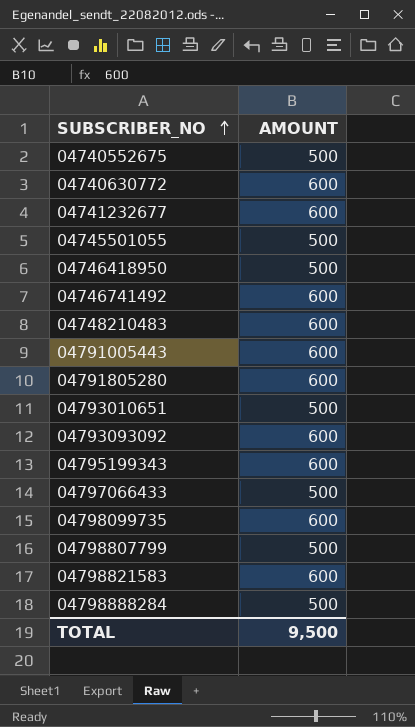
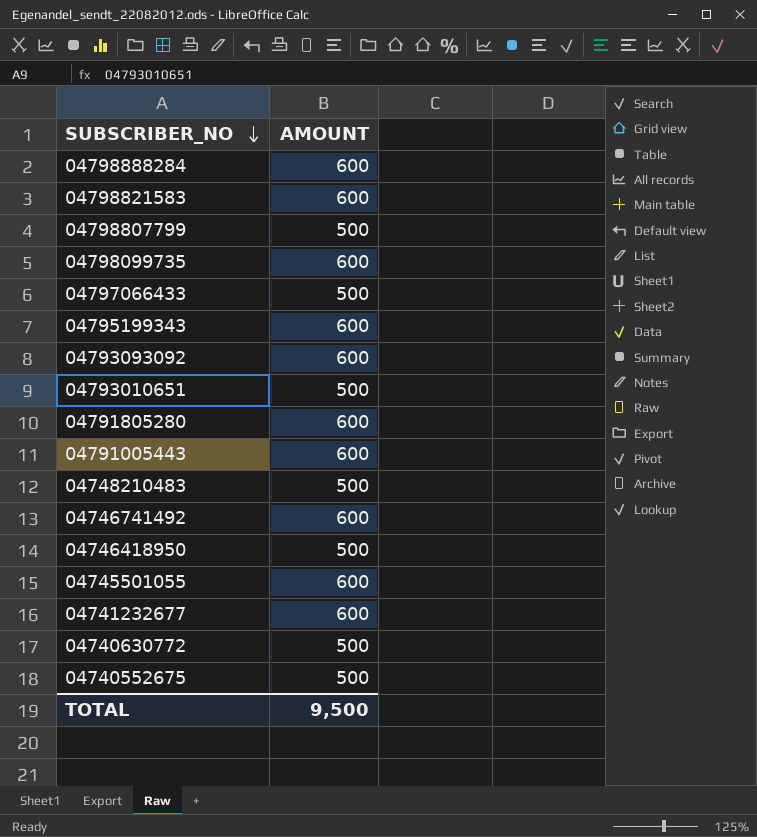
row order: SUBSCRIBER_NO ascending -> SUBSCRIBER_NO descending
04798888284 | AMOUNT: 500 -> 600
04748210483 | AMOUNT: 600 -> 500
04745501055 | AMOUNT: 500 -> 600
04740630772 | AMOUNT: 600 -> 500

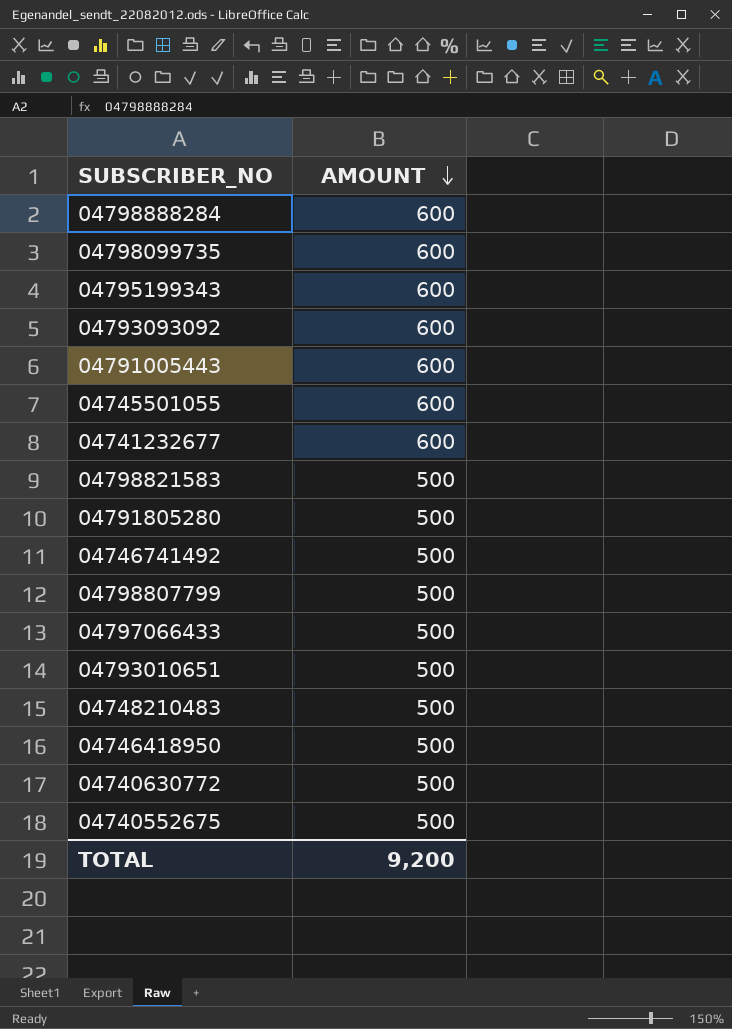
row order: SUBSCRIBER_NO descending -> AMOUNT descending
04798821583 | AMOUNT: 600 -> 500
04791805280 | AMOUNT: 600 -> 500
04746741492 | AMOUNT: 600 -> 500
TOTAL | AMOUNT: 9,500 -> 9,200

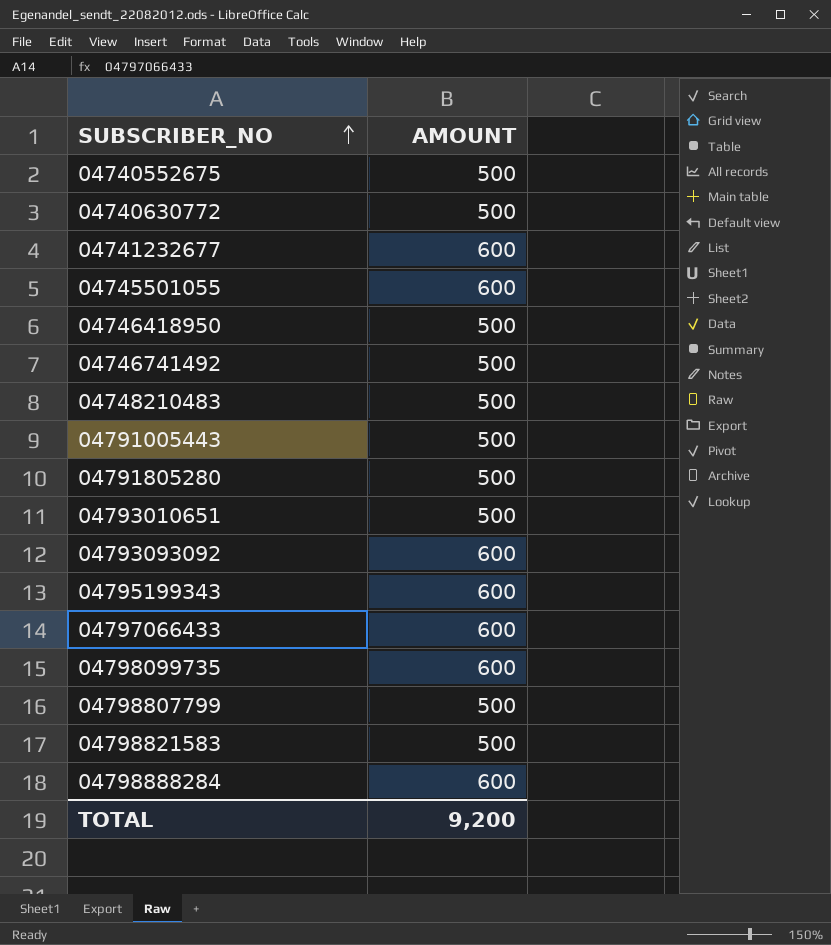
row order: AMOUNT descending -> SUBSCRIBER_NO ascending
04791005443 | AMOUNT: 600 -> 500
04797066433 | AMOUNT: 500 -> 600

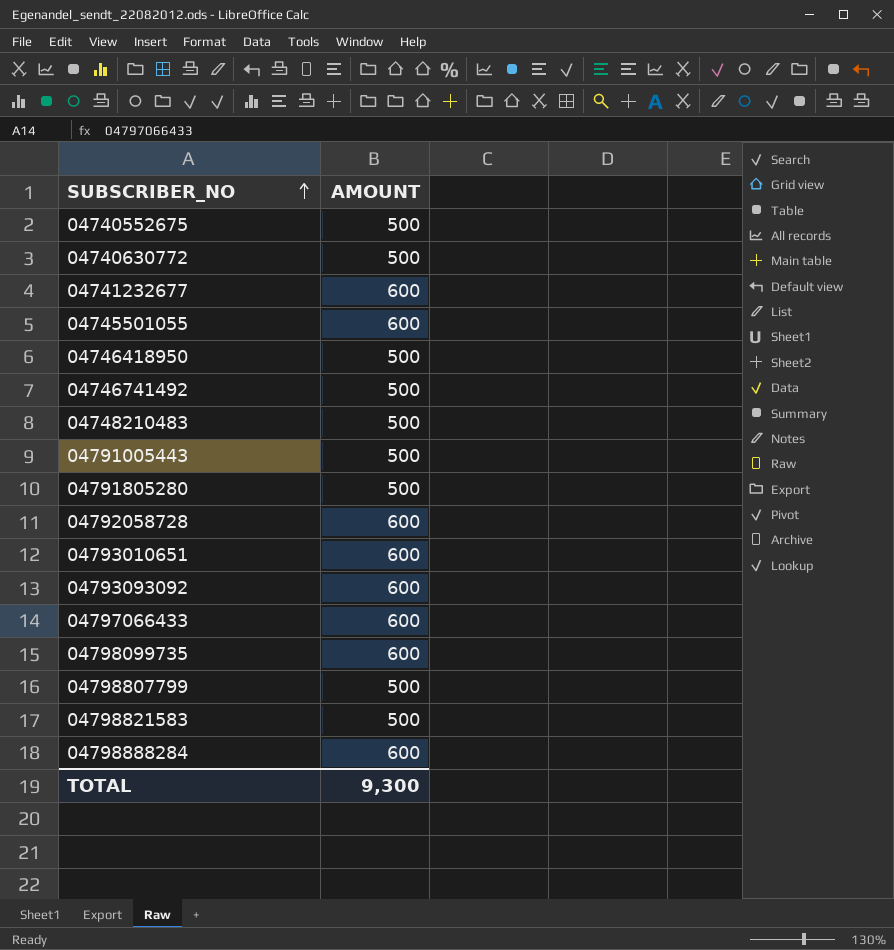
row 04795199343: 600 -> none
row 04792058728: none -> 600
04793010651 | AMOUNT: 500 -> 600
TOTAL | AMOUNT: 9,200 -> 9,300

